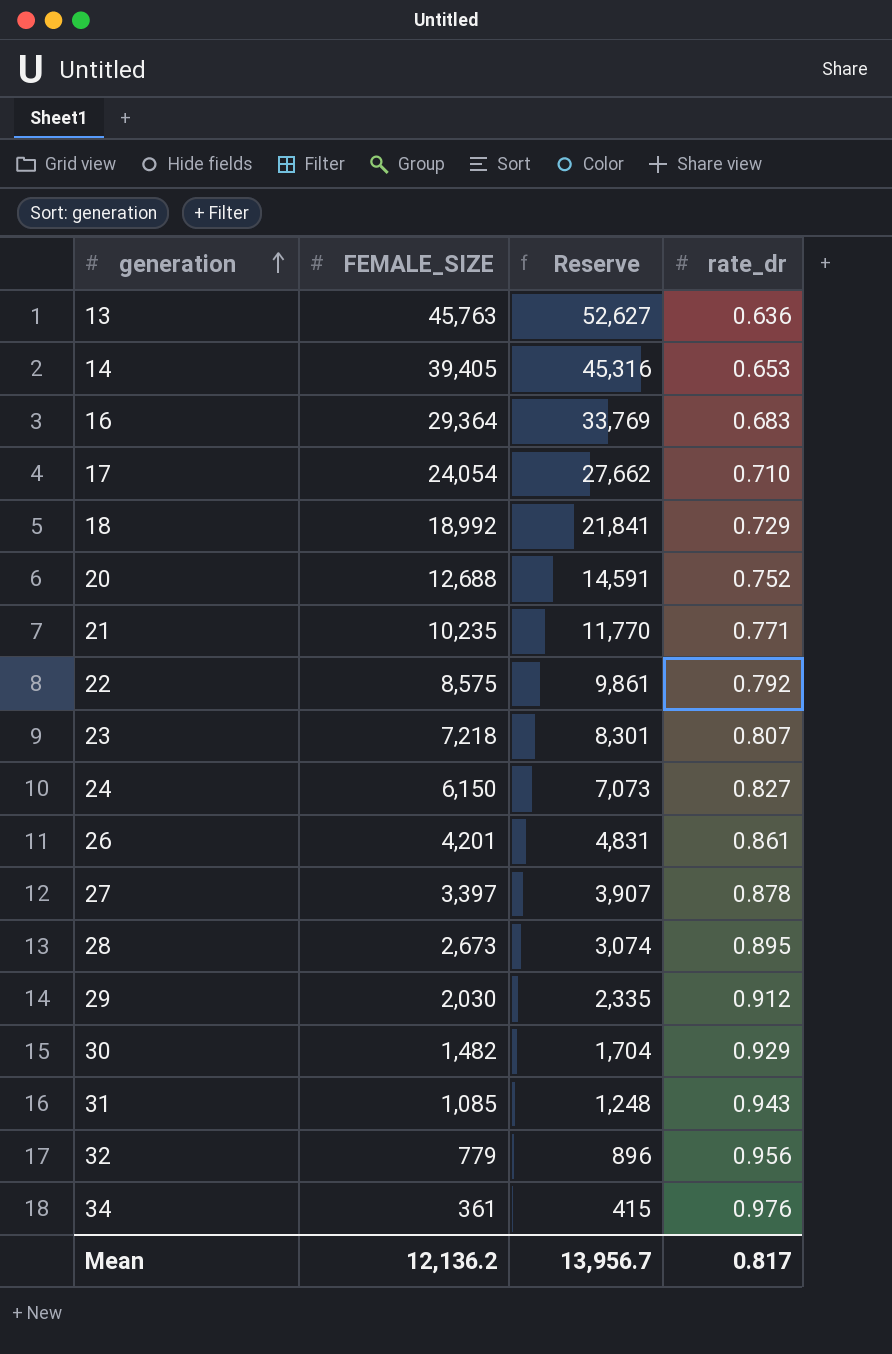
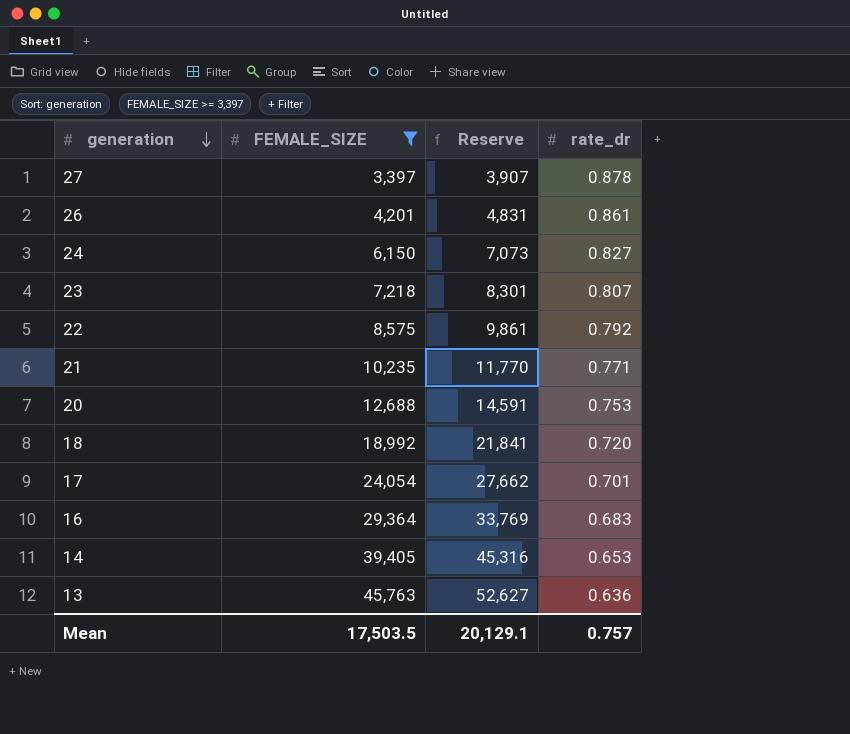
filter: none -> FEMALE_SIZE >= 3,397
row order: generation ascending -> generation descending
20 | rate_dr: 0.752 -> 0.753
18 | rate_dr: 0.729 -> 0.720
17 | rate_dr: 0.710 -> 0.701
Mean | FEMALE_SIZE: 12,136.2 -> 17,503.5
Mean | Reserve: 13,956.7 -> 20,129.1
Mean | rate_dr: 0.817 -> 0.757

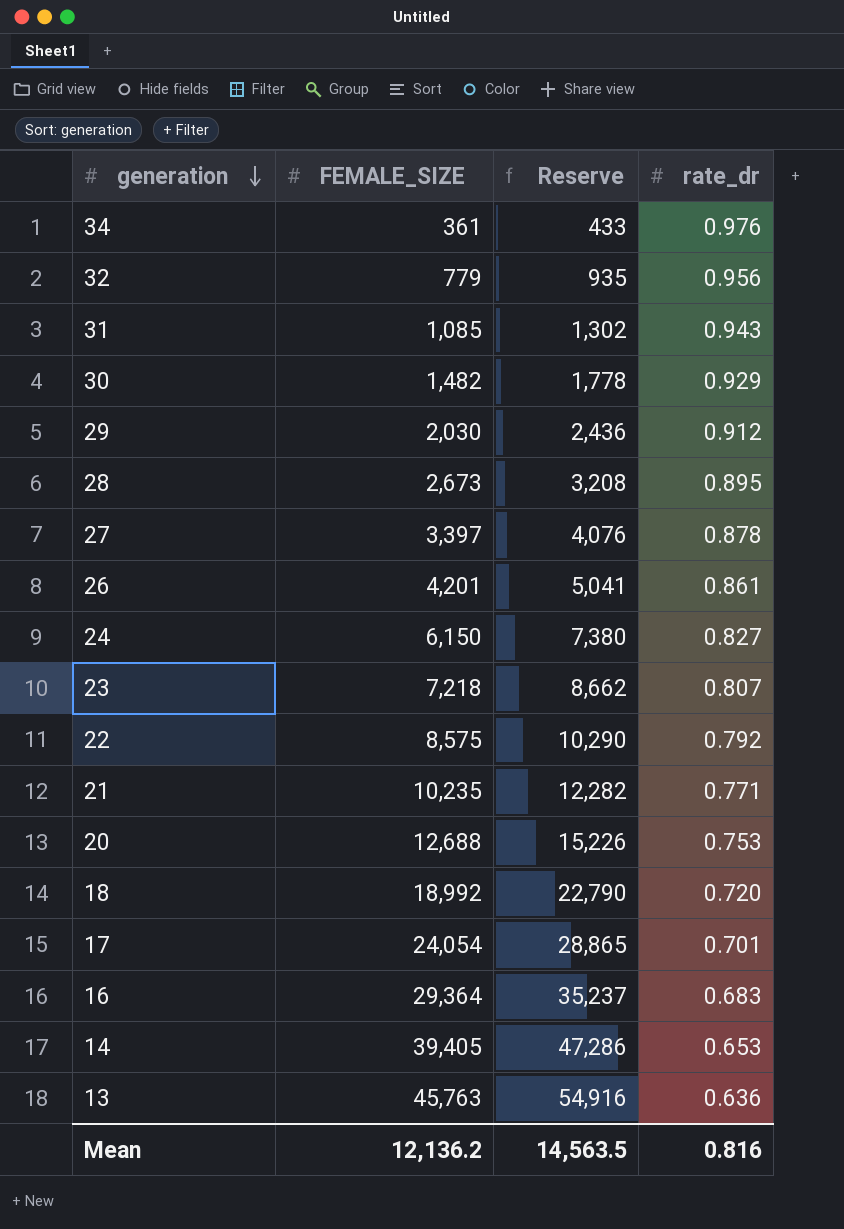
filter: FEMALE_SIZE >= 3,397 -> none
column Reserve | formula: [FEMALE_SIZE] * 1.15 -> [FEMALE_SIZE] * 1.2
Mean | FEMALE_SIZE: 17,503.5 -> 12,136.2
Mean | Reserve: 20,129.1 -> 14,563.5
Mean | rate_dr: 0.757 -> 0.816

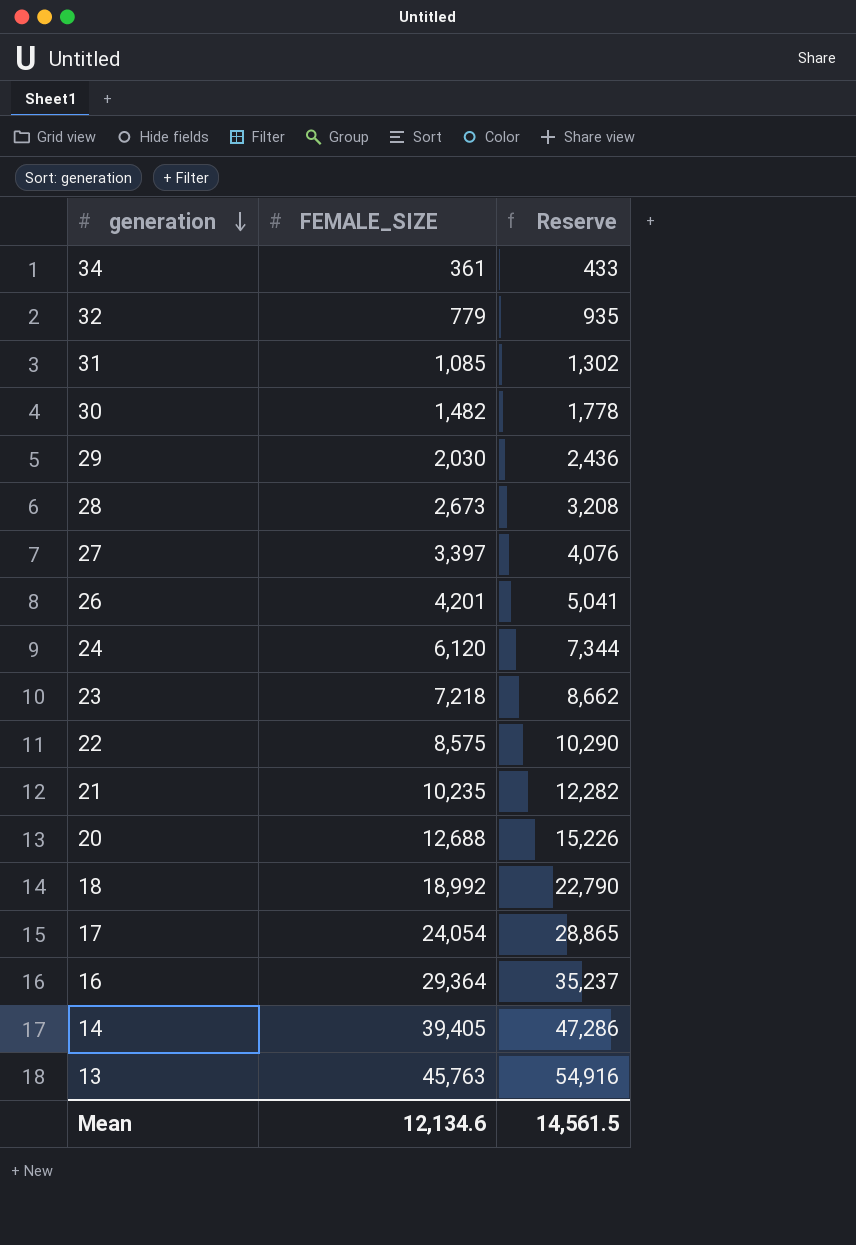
column rate_dr | position: 4 -> none
24 | FEMALE_SIZE: 6,150 -> 6,120
24 | Reserve: 7,380 -> 7,344
Mean | FEMALE_SIZE: 12,136.2 -> 12,134.6
Mean | Reserve: 14,563.5 -> 14,561.5

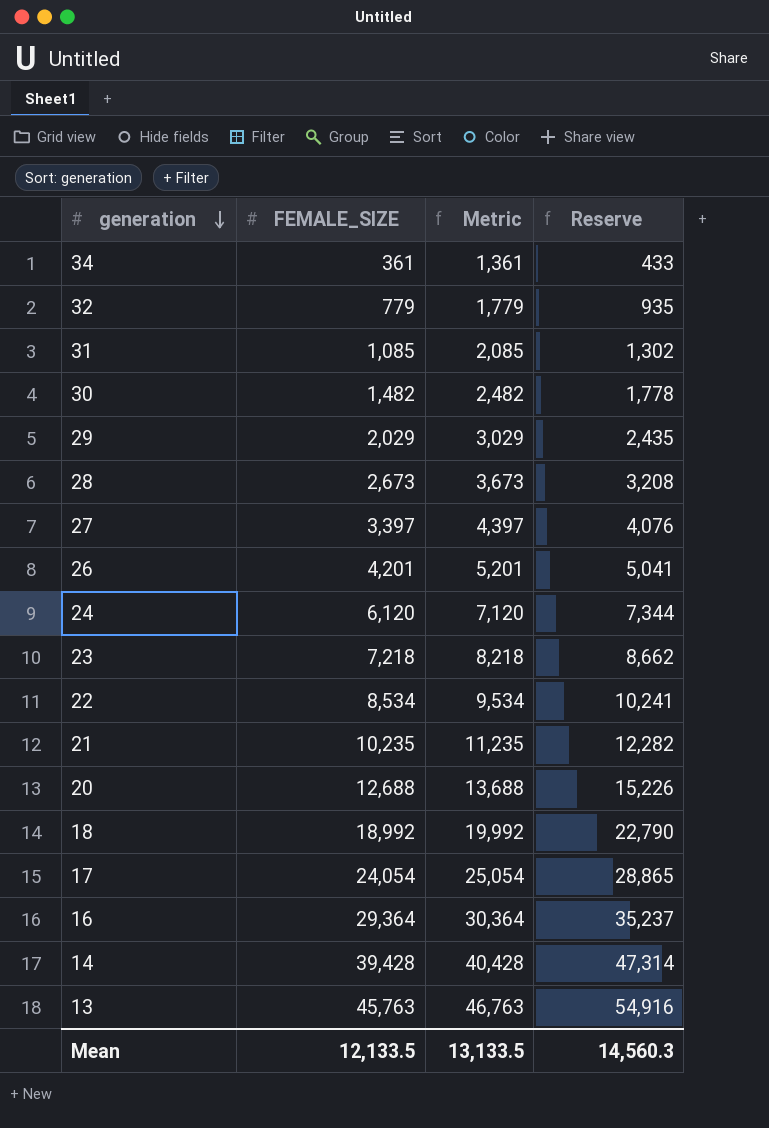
column Metric | formula: none -> [FEMALE_SIZE] + 1000
29 | FEMALE_SIZE: 2,030 -> 2,029
29 | Reserve: 2,436 -> 2,435
22 | FEMALE_SIZE: 8,575 -> 8,534
22 | Reserve: 10,290 -> 10,241
14 | FEMALE_SIZE: 39,405 -> 39,428
14 | Reserve: 47,286 -> 47,314
Mean | FEMALE_SIZE: 12,134.6 -> 12,133.5
Mean | Reserve: 14,561.5 -> 14,560.3

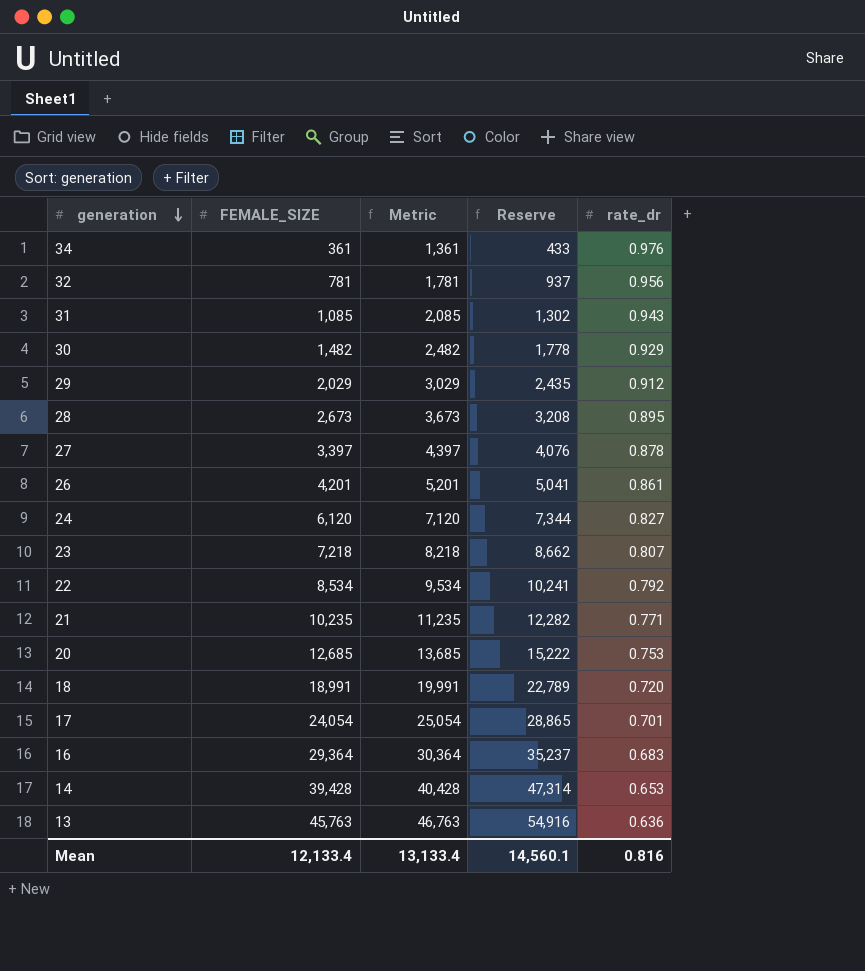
column rate_dr | position: none -> 5
32 | FEMALE_SIZE: 779 -> 781
32 | Metric: 1,779 -> 1,781
32 | Reserve: 935 -> 937
20 | FEMALE_SIZE: 12,688 -> 12,685
20 | Metric: 13,688 -> 13,685
20 | Reserve: 15,226 -> 15,222
18 | FEMALE_SIZE: 18,992 -> 18,991
18 | Metric: 19,992 -> 19,991
18 | Reserve: 22,790 -> 22,789
Mean | FEMALE_SIZE: 12,133.5 -> 12,133.4
Mean | Metric: 13,133.5 -> 13,133.4
Mean | Reserve: 14,560.3 -> 14,560.1

